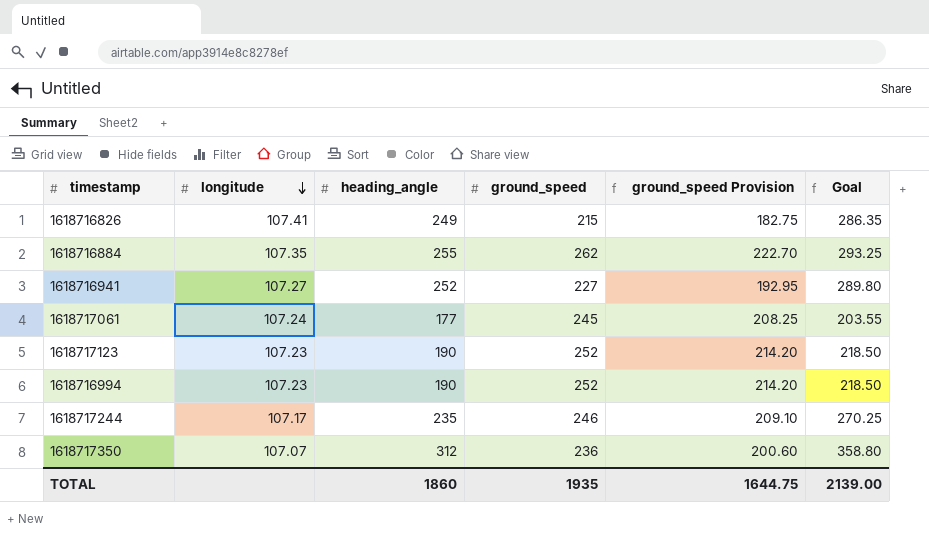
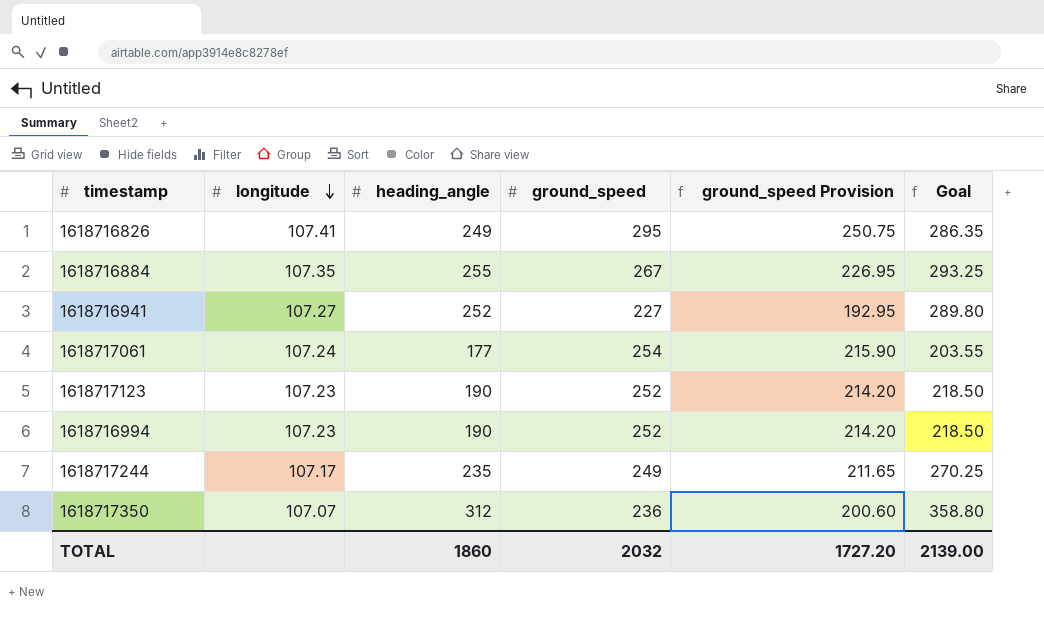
1618716826 | ground_speed: 215 -> 295
1618716826 | ground_speed Provision: 182.75 -> 250.75
1618716884 | ground_speed: 262 -> 267
1618716884 | ground_speed Provision: 222.70 -> 226.95
1618717061 | ground_speed: 245 -> 254
1618717061 | ground_speed Provision: 208.25 -> 215.90
1618717244 | ground_speed: 246 -> 249
1618717244 | ground_speed Provision: 209.10 -> 211.65
TOTAL | ground_speed: 1935 -> 2032
TOTAL | ground_speed Provision: 1644.75 -> 1727.20

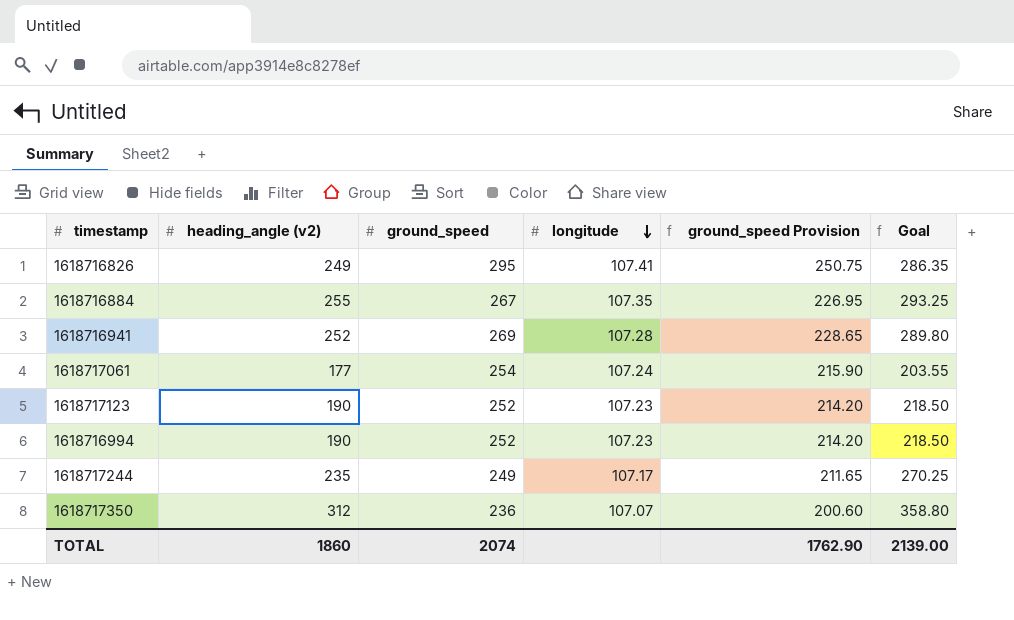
column name: heading_angle -> heading_angle (v2)
column longitude | position: 2 -> 4
1618716941 | ground_speed: 227 -> 269
1618716941 | longitude: 107.27 -> 107.28
1618716941 | ground_speed Provision: 192.95 -> 228.65
TOTAL | ground_speed: 2032 -> 2074
TOTAL | ground_speed Provision: 1727.20 -> 1762.90

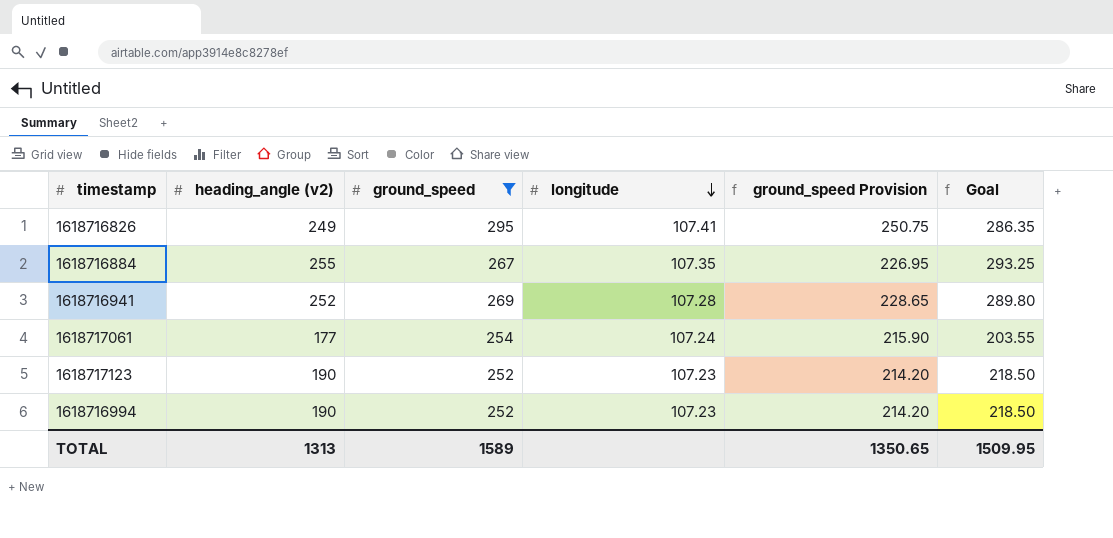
filter: none -> ground_speed >= 252
TOTAL | heading_angle (v2): 1860 -> 1313
TOTAL | ground_speed: 2074 -> 1589
TOTAL | ground_speed Provision: 1762.90 -> 1350.65
TOTAL | Goal: 2139.00 -> 1509.95

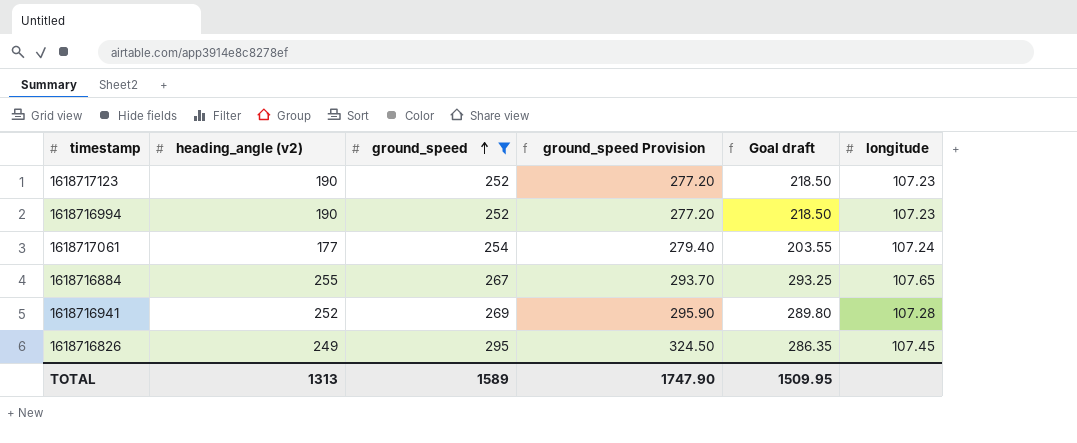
row order: longitude descending -> ground_speed ascending
column ground_speed Provision | formula: [ground_speed] * 0.85 -> [ground_speed] * 1.1
column name: Goal -> Goal draft
column longitude | position: 4 -> 6
1618716884 | longitude: 107.35 -> 107.65
1618716826 | longitude: 107.41 -> 107.45
TOTAL | ground_speed Provision: 1350.65 -> 1747.90

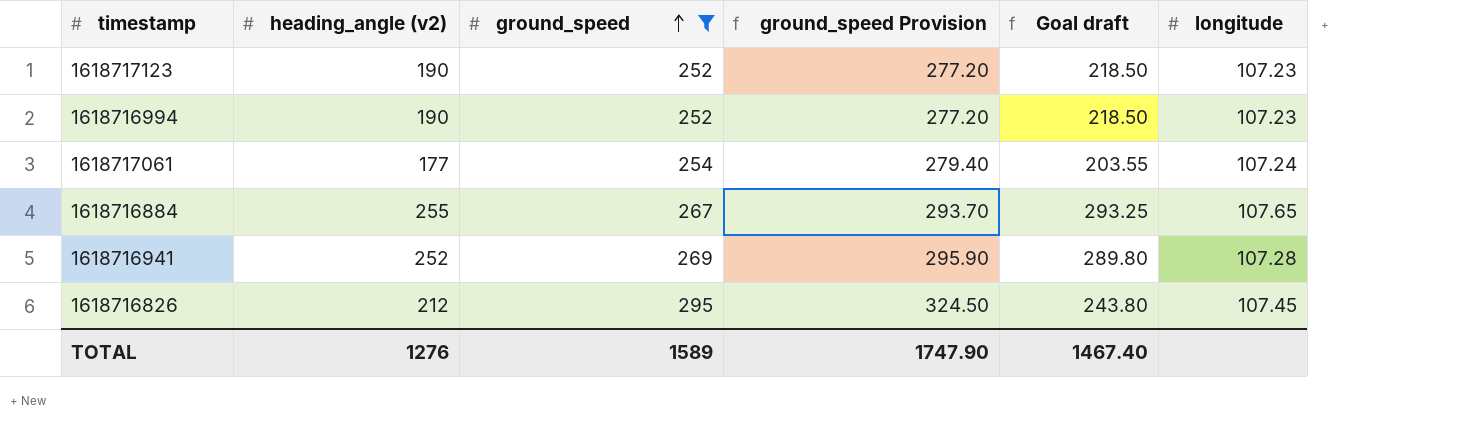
1618716826 | heading_angle (v2): 249 -> 212
1618716826 | Goal draft: 286.35 -> 243.80
TOTAL | heading_angle (v2): 1313 -> 1276
TOTAL | Goal draft: 1509.95 -> 1467.40

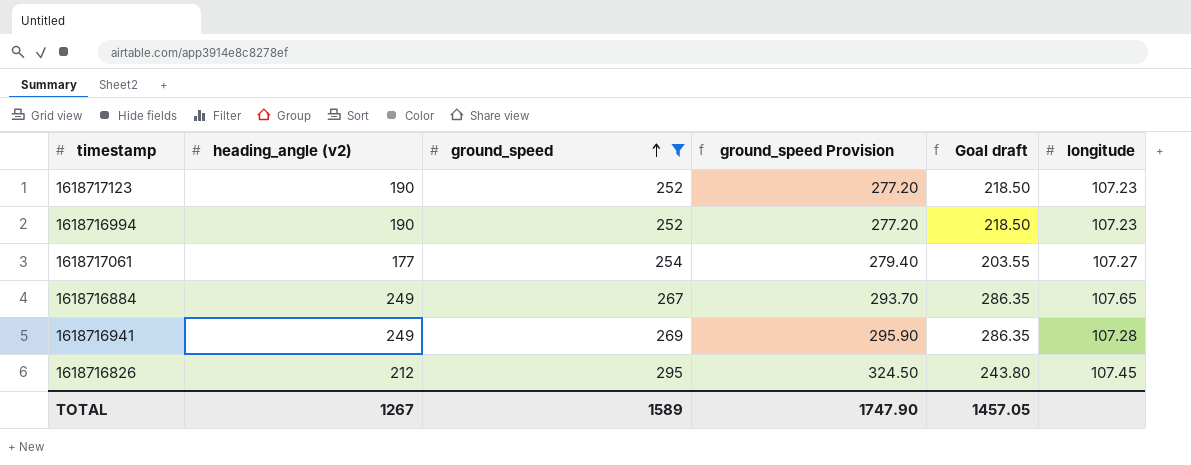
1618717061 | longitude: 107.24 -> 107.27
1618716884 | heading_angle (v2): 255 -> 249
1618716884 | Goal draft: 293.25 -> 286.35
1618716941 | heading_angle (v2): 252 -> 249
1618716941 | Goal draft: 289.80 -> 286.35
TOTAL | heading_angle (v2): 1276 -> 1267
TOTAL | Goal draft: 1467.40 -> 1457.05

